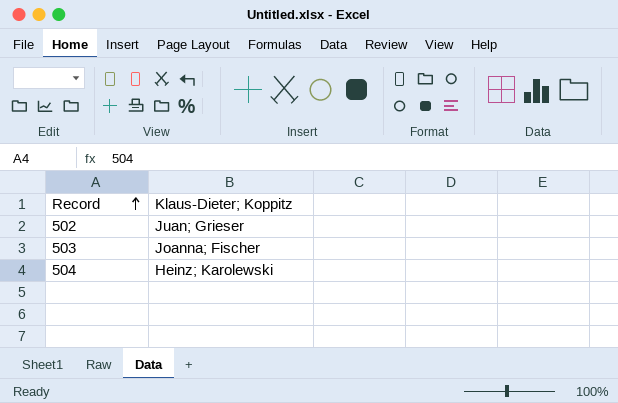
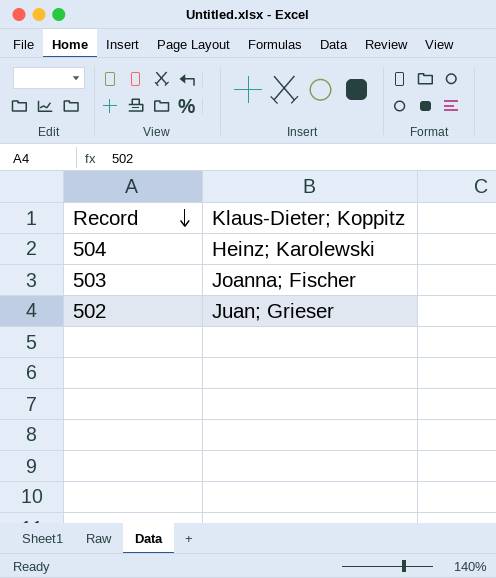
row order: Record ascending -> Record descending

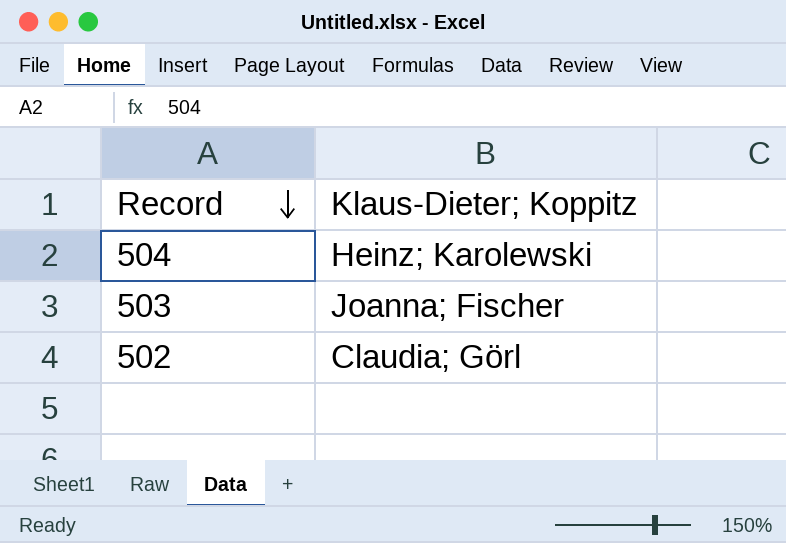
502 | Klaus-Dieter; Koppitz: Juan; Grieser -> Claudia; Görl

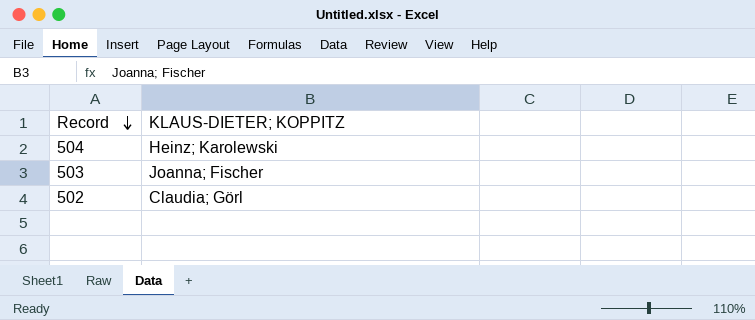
column name: Klaus-Dieter; Koppitz -> KLAUS-DIETER; KOPPITZ

